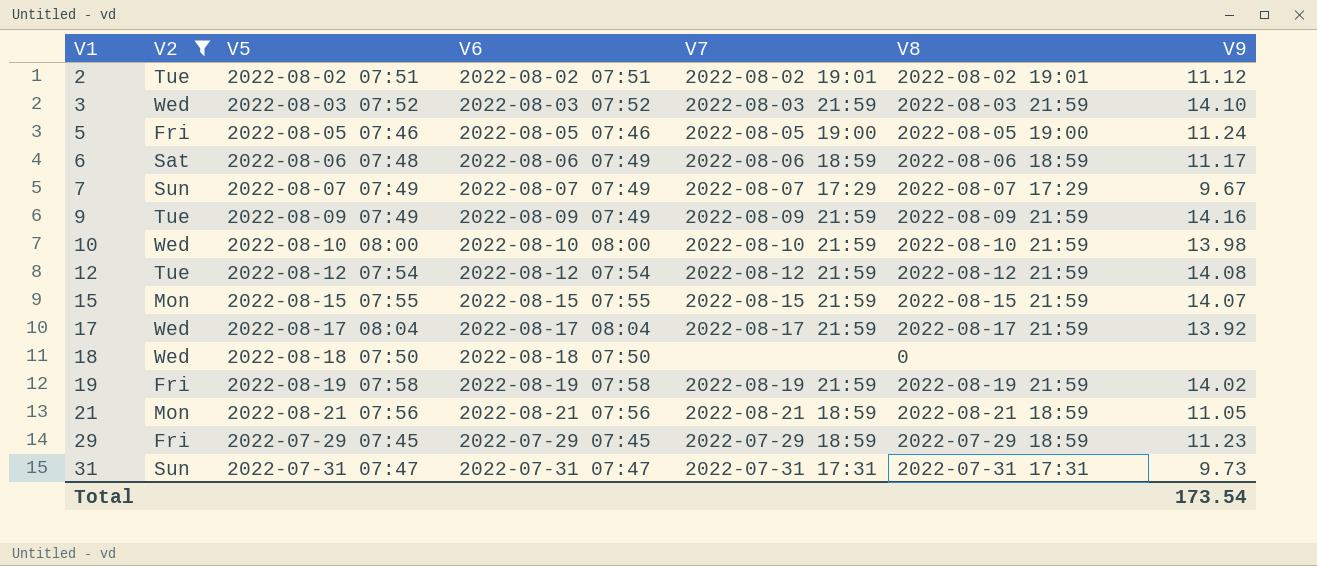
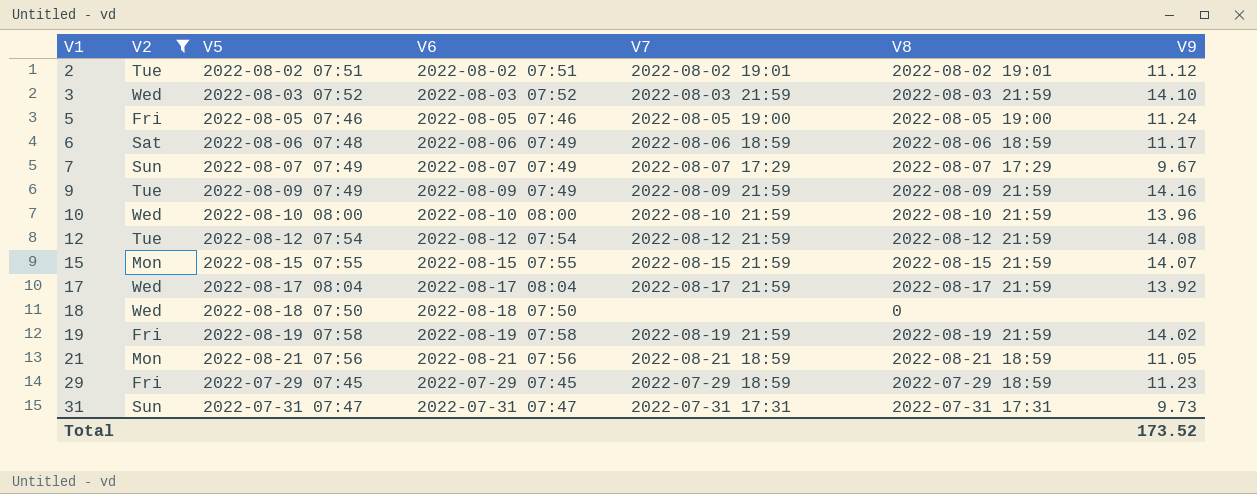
10 | V9: 13.98 -> 13.96
Total | V9: 173.54 -> 173.52

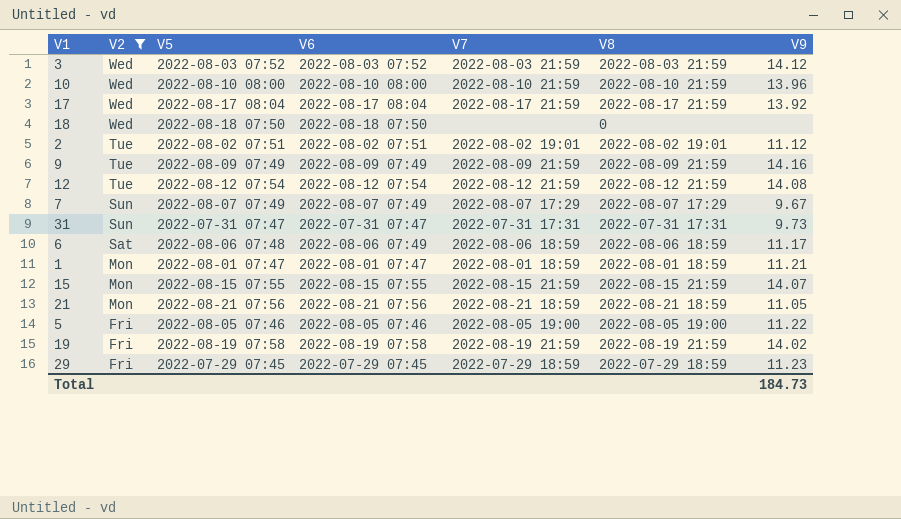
row order: V1 ascending -> V2 descending
3 | V9: 14.10 -> 14.12
row 1: none -> Mon | 2022-08-01 07:47 | 2022-08-01 07:47 | 2022-08-01 18:59 | 2022-08-01 18:59 | 11.21
5 | V9: 11.24 -> 11.22
Total | V9: 173.52 -> 184.73

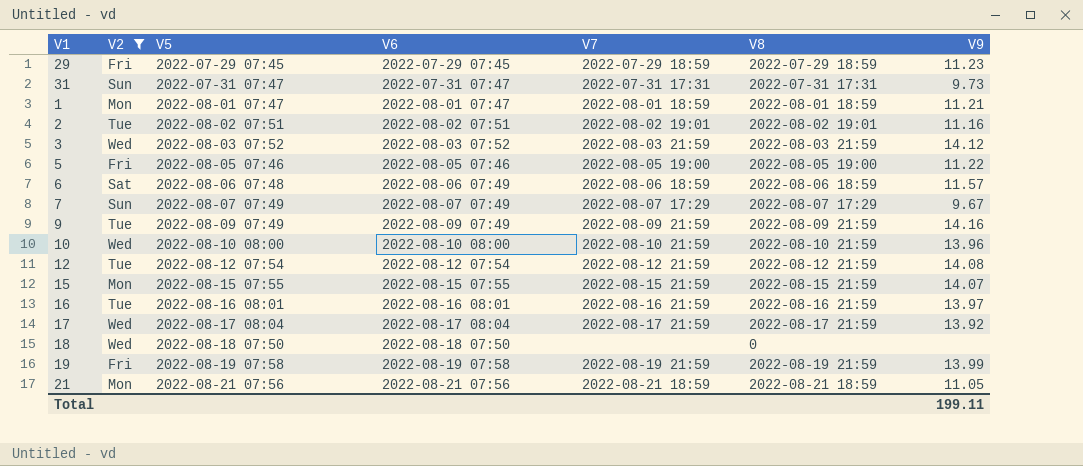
row order: V2 descending -> V5 ascending
2 | V9: 11.12 -> 11.16
6 | V9: 11.17 -> 11.57
row 16: none -> Tue | 2022-08-16 08:01 | 2022-08-16 08:01 | 2022-08-16 21:59 | 2022-08-16 21:59 | 13.97
19 | V9: 14.02 -> 13.99
Total | V9: 184.73 -> 199.11

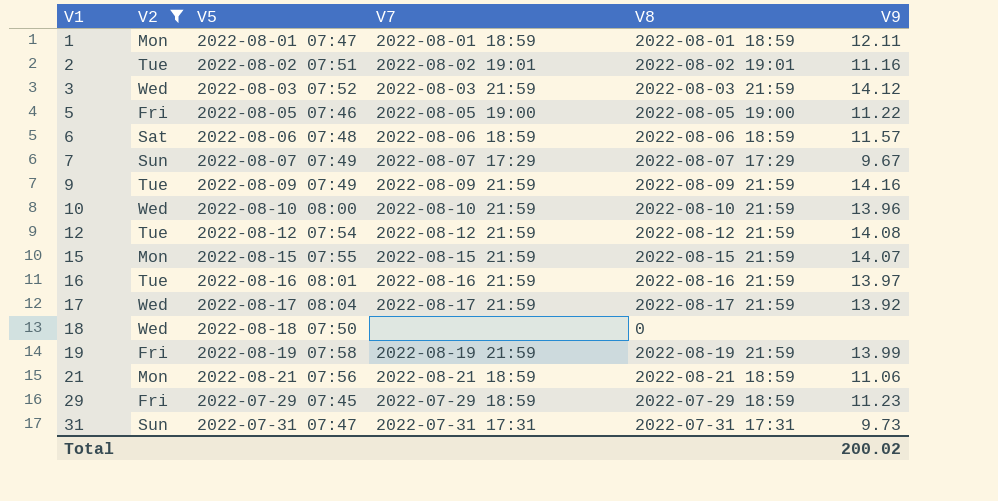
row order: V5 ascending -> V1 ascending
column V6 | position: 4 -> none
1 | V9: 11.21 -> 12.11
21 | V9: 11.05 -> 11.06
Total | V9: 199.11 -> 200.02

